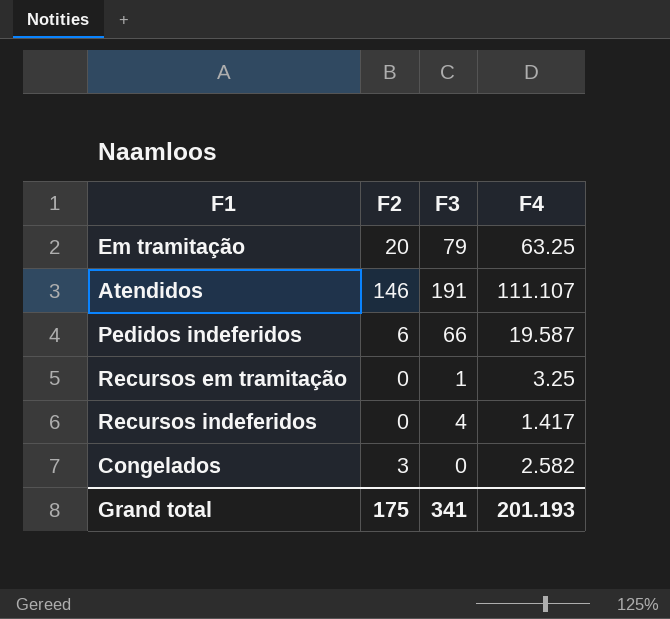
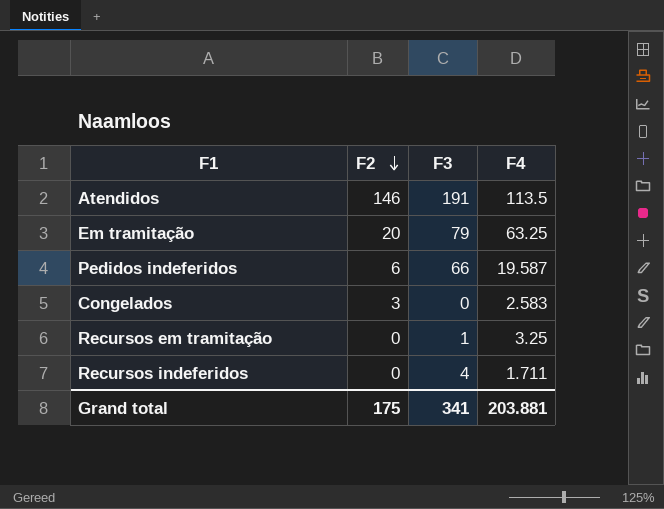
row order: none -> F2 descending
Atendidos | F4: 111.107 -> 113.5
Congelados | F4: 2.582 -> 2.583
Recursos indeferidos | F4: 1.417 -> 1.711
Grand total | F4: 201.193 -> 203.881

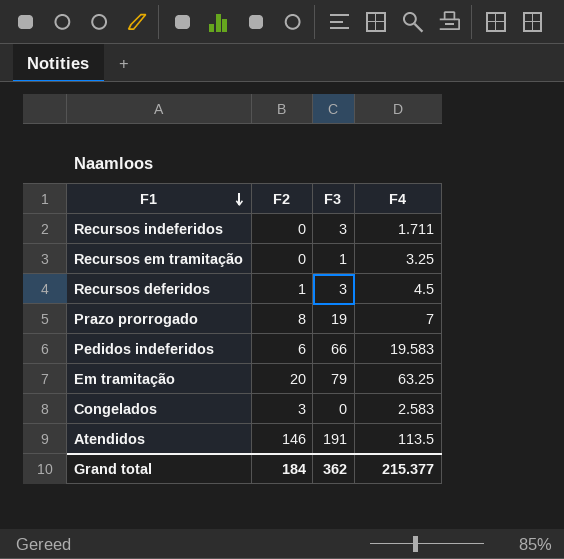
row order: F2 descending -> F1 descending
Recursos indeferidos | F3: 4 -> 3
row Recursos deferidos: none -> 1 | 3 | 4.5
row Prazo prorrogado: none -> 8 | 19 | 7
Pedidos indeferidos | F4: 19.587 -> 19.583
Grand total | F2: 175 -> 184
Grand total | F3: 341 -> 362
Grand total | F4: 203.881 -> 215.377

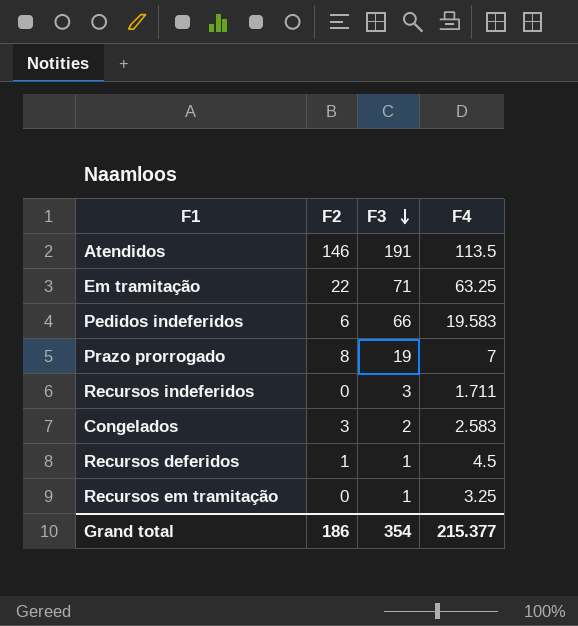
row order: F1 descending -> F3 descending
Em tramitação | F2: 20 -> 22
Em tramitação | F3: 79 -> 71
Congelados | F3: 0 -> 2
Recursos deferidos | F3: 3 -> 1
Grand total | F2: 184 -> 186
Grand total | F3: 362 -> 354

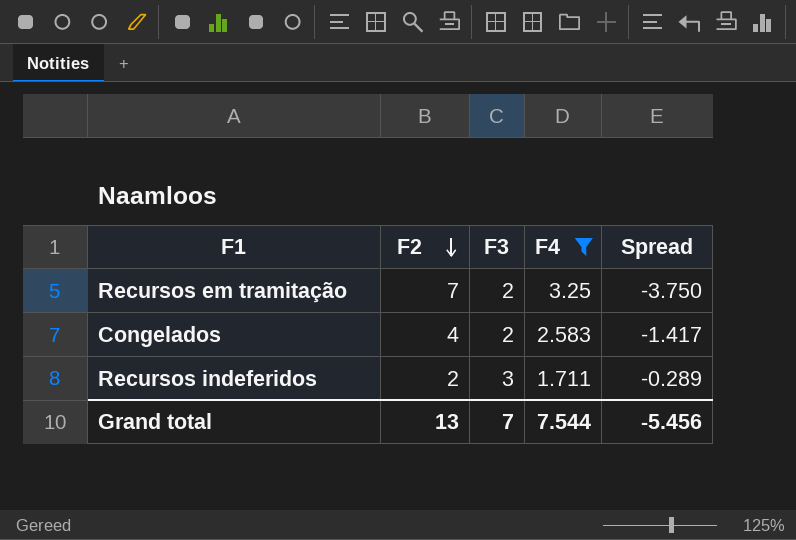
filter: none -> F4 <= 3.25
row order: F3 descending -> F2 descending
column Spread | formula: none -> [F4] - [F2]
Recursos em tramitação | F2: 0 -> 7
Recursos em tramitação | F3: 1 -> 2
Congelados | F2: 3 -> 4
Recursos indeferidos | F2: 0 -> 2
Grand total | F2: 186 -> 13
Grand total | F3: 354 -> 7
Grand total | F4: 215.377 -> 7.544

